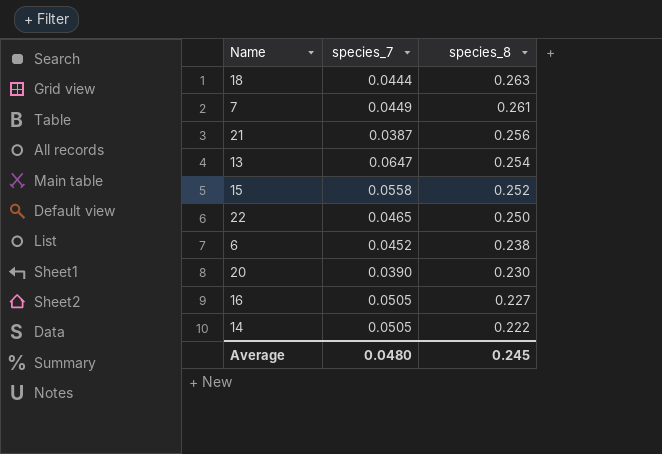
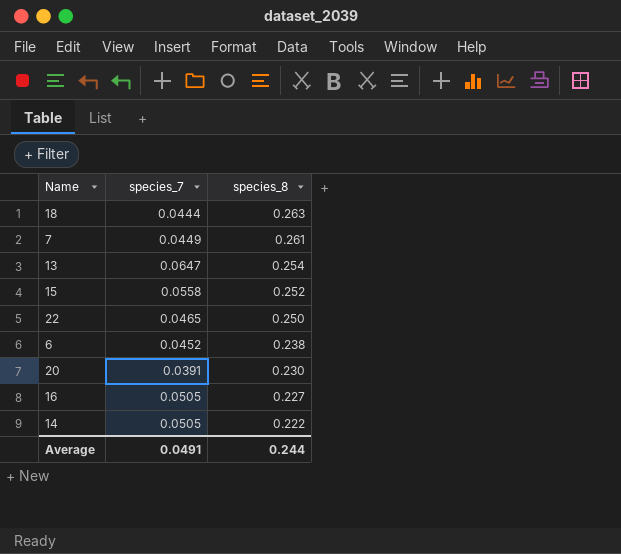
row 21: 0.0387 | 0.256 -> none
20 | species_7: 0.0390 -> 0.0391
Average | species_7: 0.0480 -> 0.0491
Average | species_8: 0.245 -> 0.244

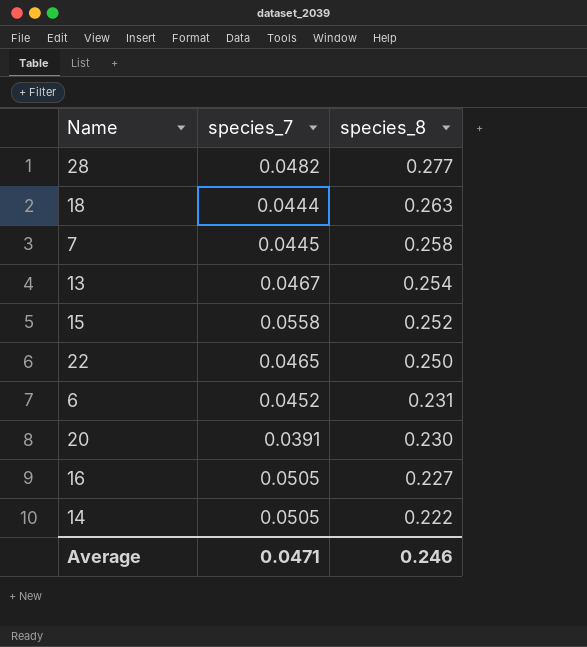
row 28: none -> 0.0482 | 0.277
7 | species_7: 0.0449 -> 0.0445
7 | species_8: 0.261 -> 0.258
13 | species_7: 0.0647 -> 0.0467
6 | species_8: 0.238 -> 0.231
Average | species_7: 0.0491 -> 0.0471
Average | species_8: 0.244 -> 0.246

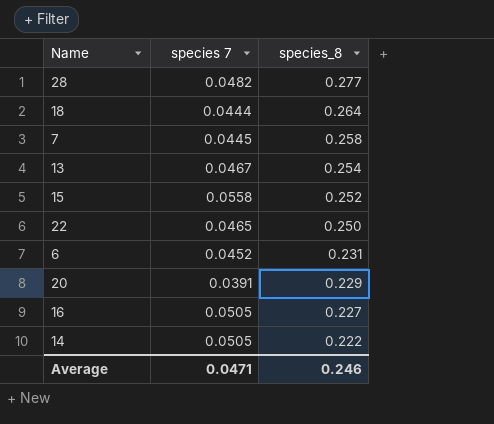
column name: species_7 -> species 7
18 | species_8: 0.263 -> 0.264
20 | species_8: 0.230 -> 0.229

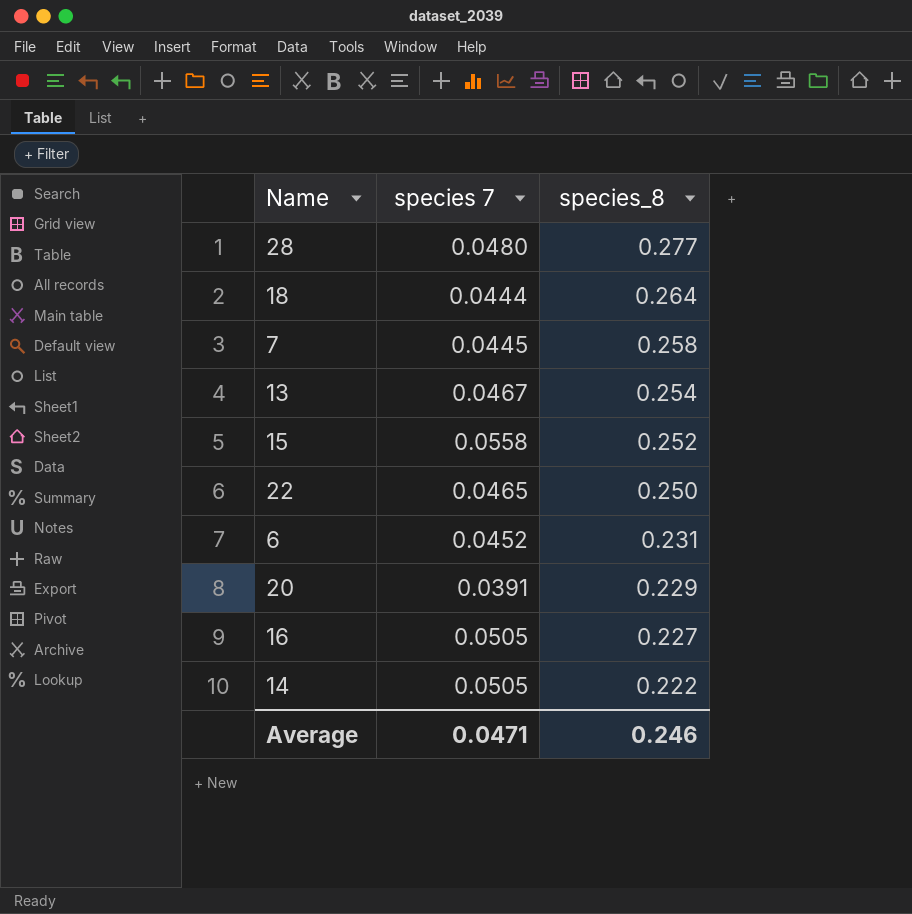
28 | species 7: 0.0482 -> 0.0480

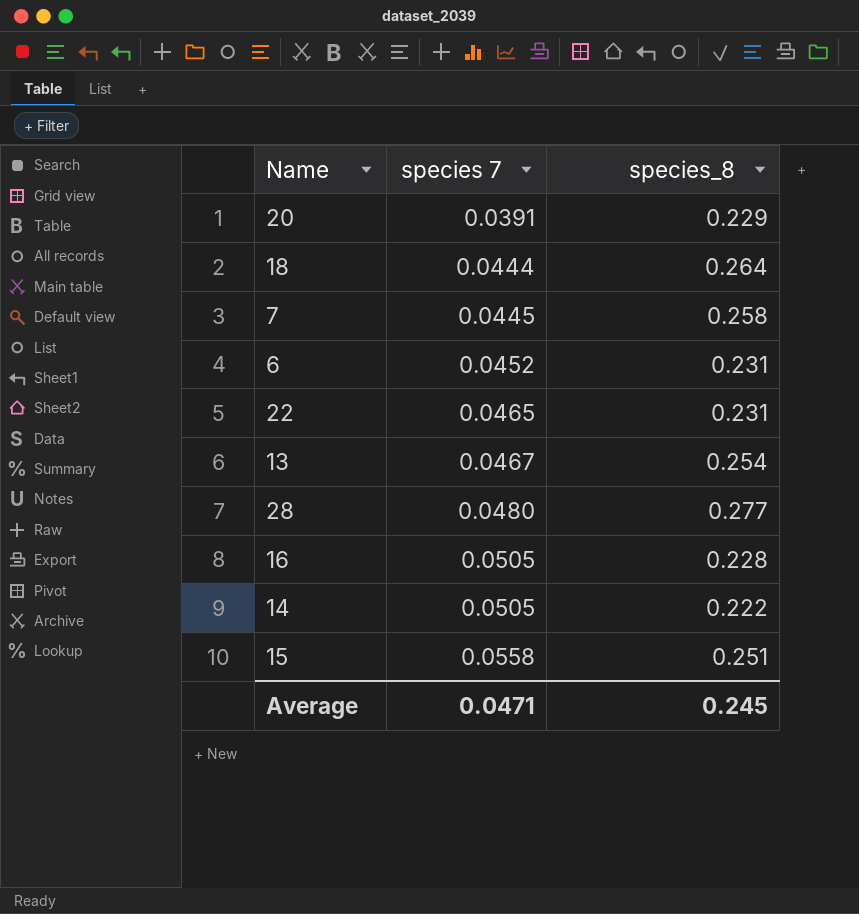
row order: species_8 descending -> species 7 ascending
22 | species_8: 0.250 -> 0.231
16 | species_8: 0.227 -> 0.228
15 | species_8: 0.252 -> 0.251
Average | species_8: 0.246 -> 0.245

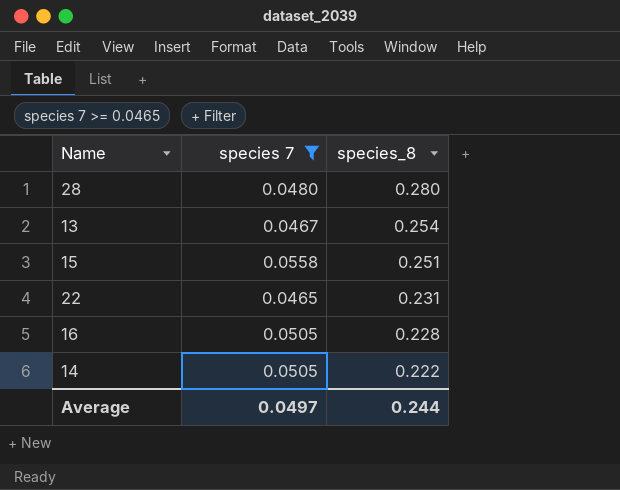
filter: none -> species 7 >= 0.0465
row order: species 7 ascending -> species_8 descending
28 | species_8: 0.277 -> 0.280
Average | species 7: 0.0471 -> 0.0497
Average | species_8: 0.245 -> 0.244

